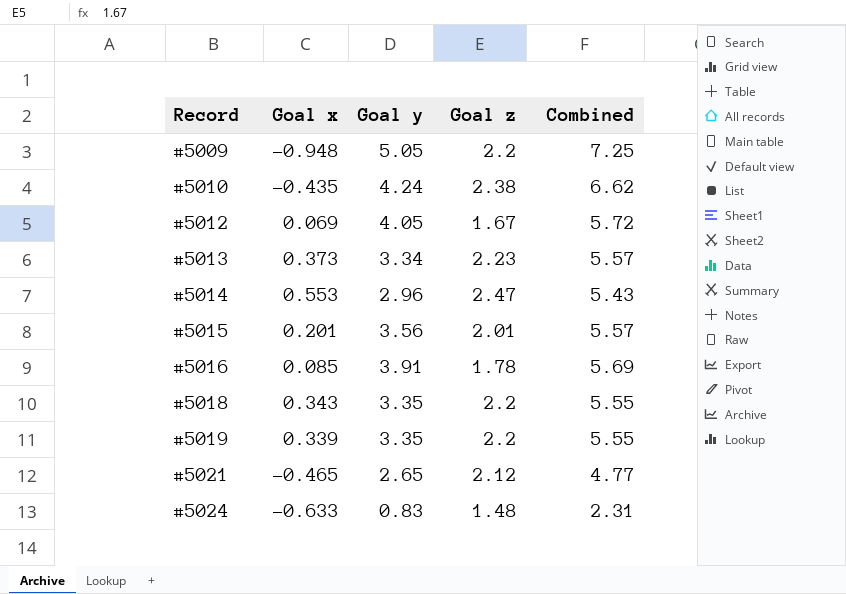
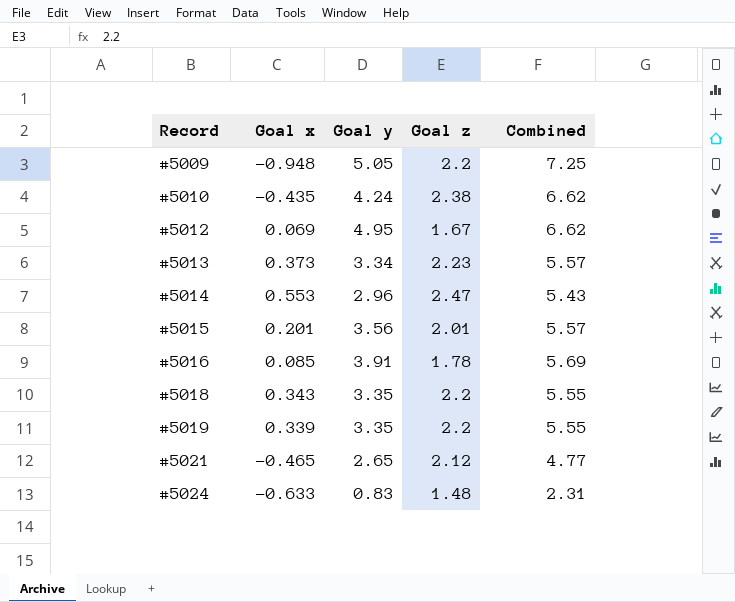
#5012 | Goal y: 4.05 -> 4.95
#5012 | Combined: 5.72 -> 6.62

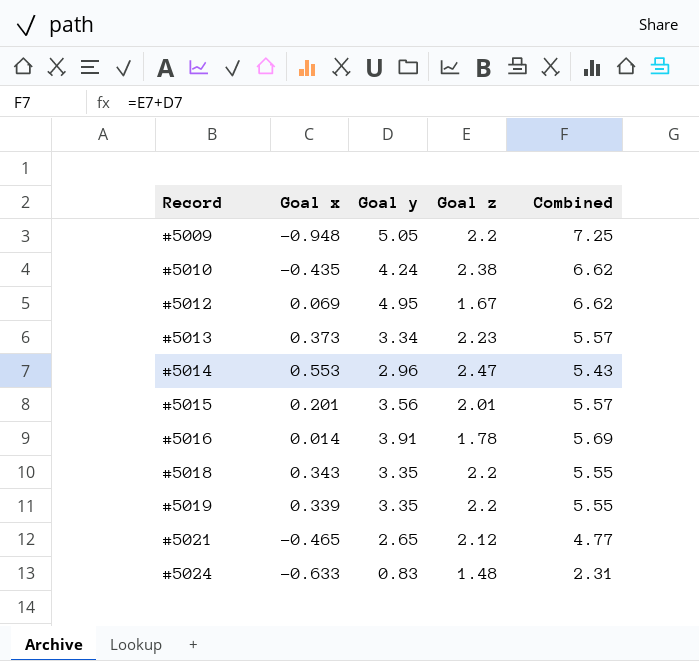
#5016 | Goal x: 0.085 -> 0.014

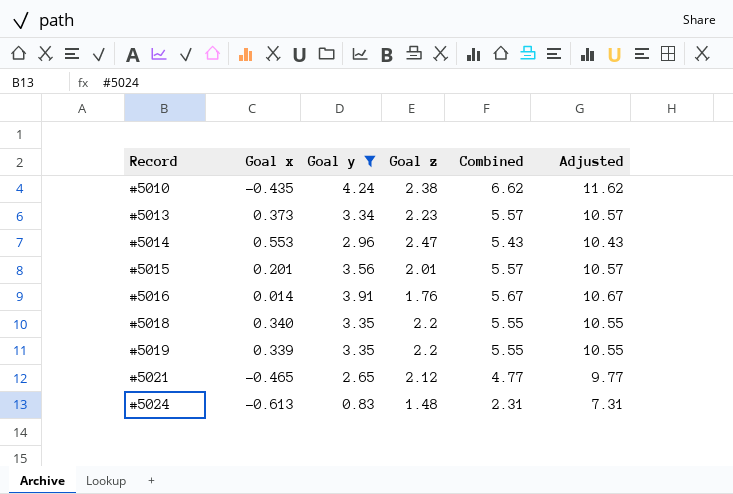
filter: none -> Goal y <= 4.24
column Adjusted | formula: none -> [Combined] + 5
#5016 | Goal z: 1.78 -> 1.76
#5016 | Combined: 5.69 -> 5.67
#5018 | Goal x: 0.343 -> 0.340
#5024 | Goal x: -0.633 -> -0.613

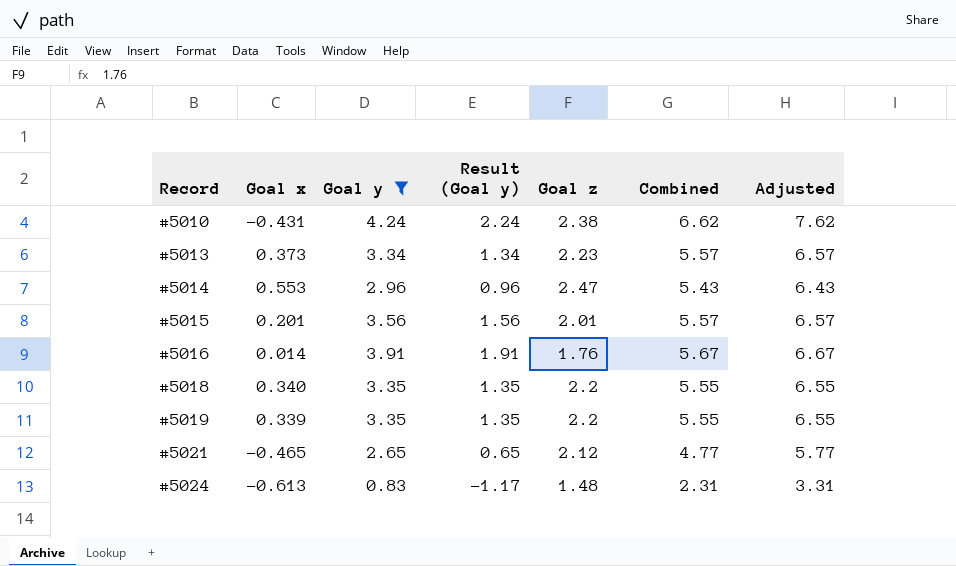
column Result (Goal y) | formula: none -> [Goal y] - 2
column Adjusted | formula: [Combined] + 5 -> [Combined] + 1
#5010 | Goal x: -0.435 -> -0.431

